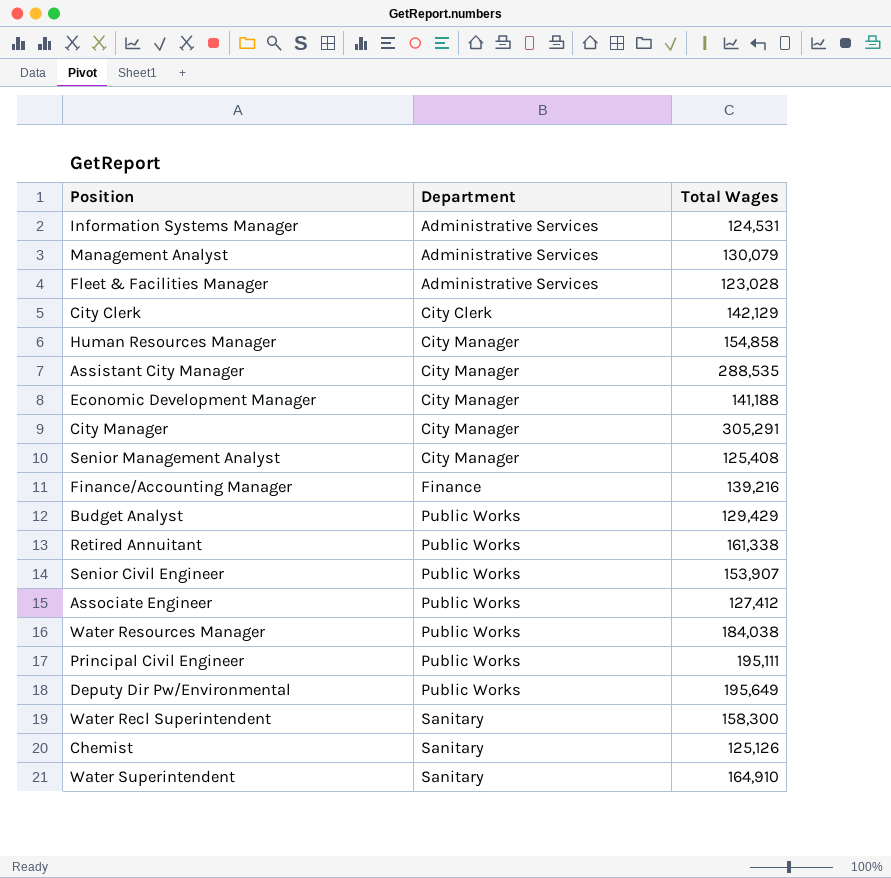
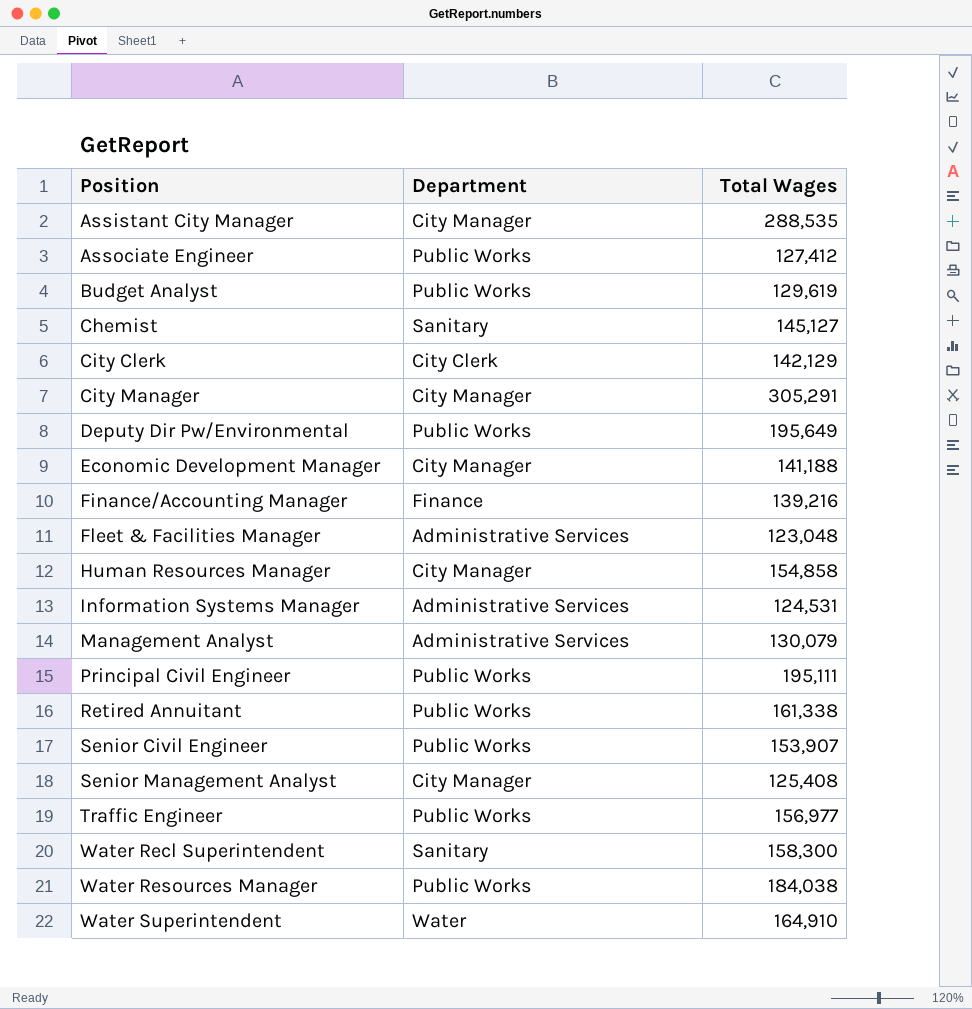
row order: Department ascending -> Position ascending
Budget Analyst | Total Wages: 129,429 -> 129,619
Chemist | Total Wages: 125,126 -> 145,127
Fleet & Facilities Manager | Total Wages: 123,028 -> 123,048
row Traffic Engineer: none -> Public Works | 156,977
Water Superintendent | Department: Sanitary -> Water

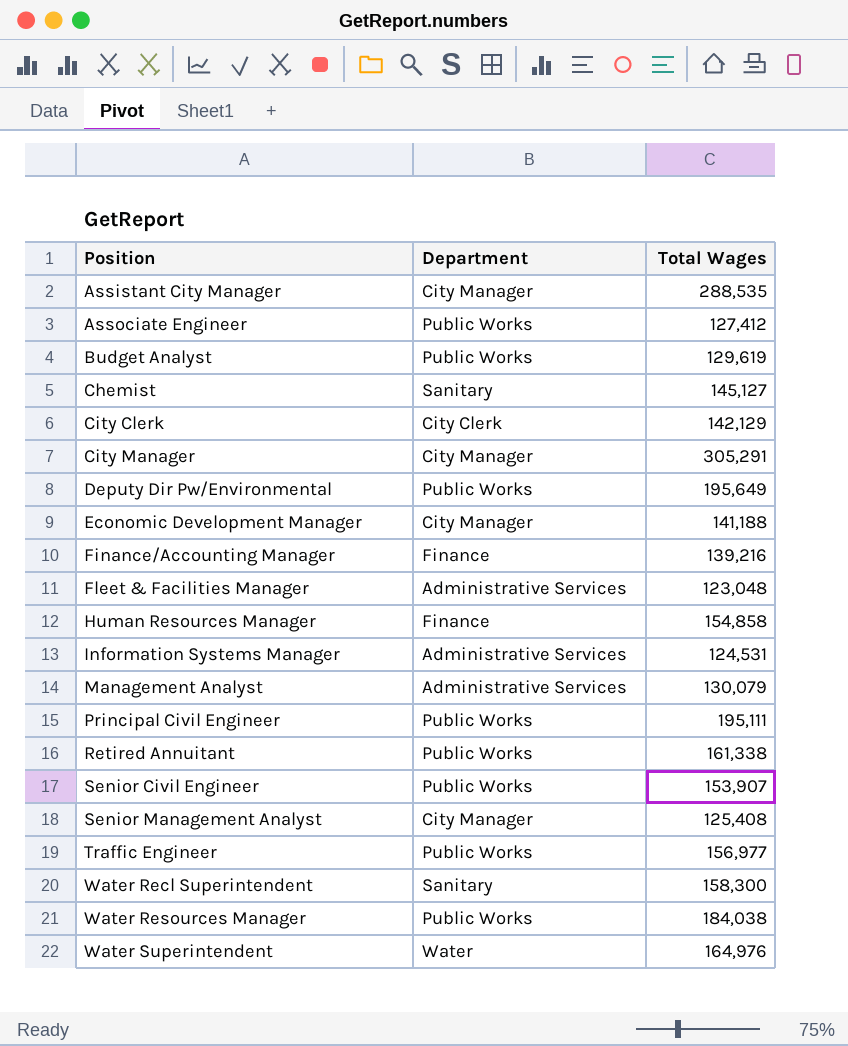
Human Resources Manager | Department: City Manager -> Finance
Water Superintendent | Total Wages: 164,910 -> 164,976

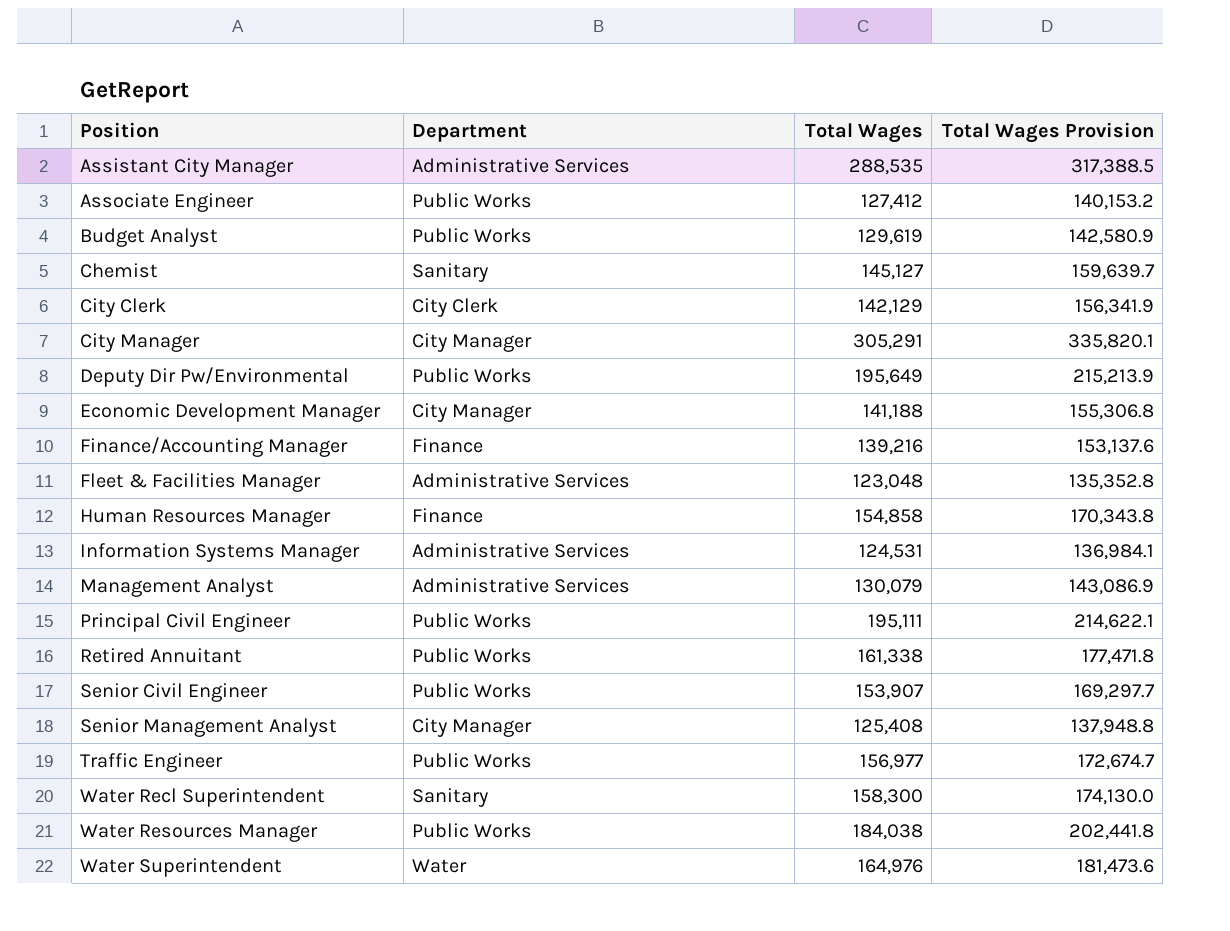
column Total Wages Provision | formula: none -> [Total Wages] * 1.1
Assistant City Manager | Department: City Manager -> Administrative Services

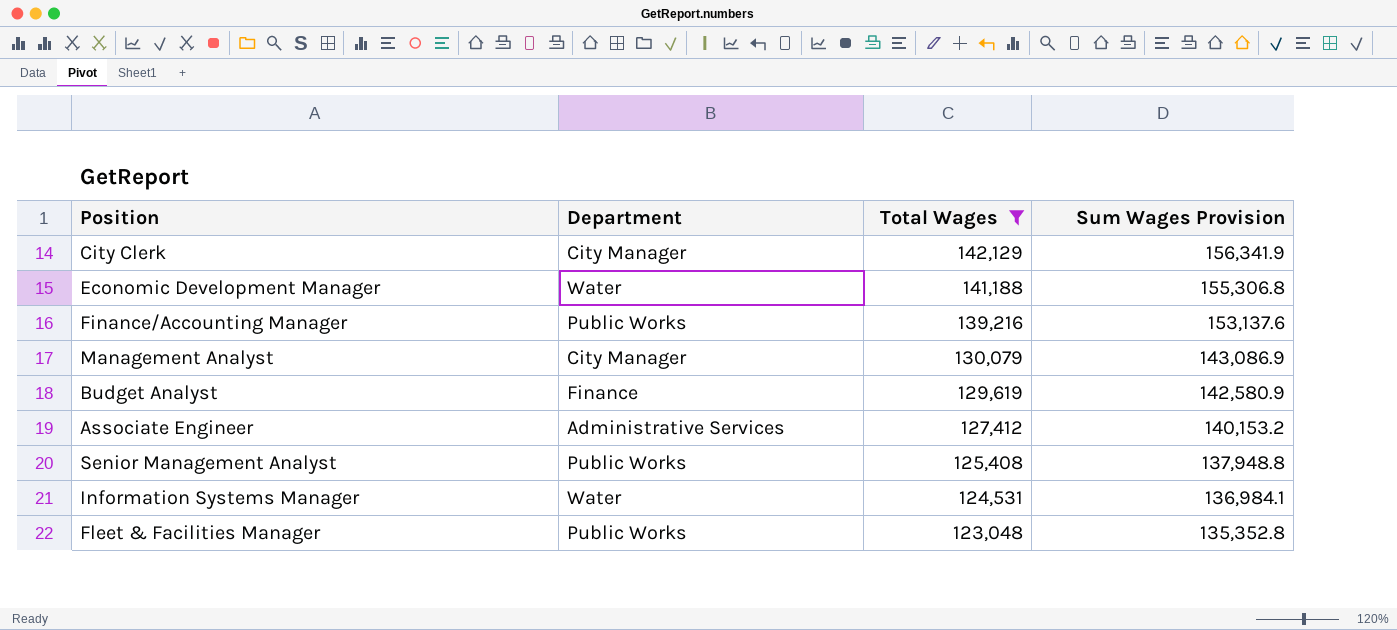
filter: none -> Total Wages <= 142,129
row order: Position ascending -> Total Wages descending
column name: Total Wages Provision -> Sum Wages Provision
City Clerk | Department: City Clerk -> City Manager
Economic Development Manager | Department: City Manager -> Water
Finance/Accounting Manager | Department: Finance -> Public Works
Management Analyst | Department: Administrative Services -> City Manager
Budget Analyst | Department: Public Works -> Finance
Associate Engineer | Department: Public Works -> Administrative Services
Senior Management Analyst | Department: City Manager -> Public Works
Information Systems Manager | Department: Administrative Services -> Water
Fleet & Facilities Manager | Department: Administrative Services -> Public Works

